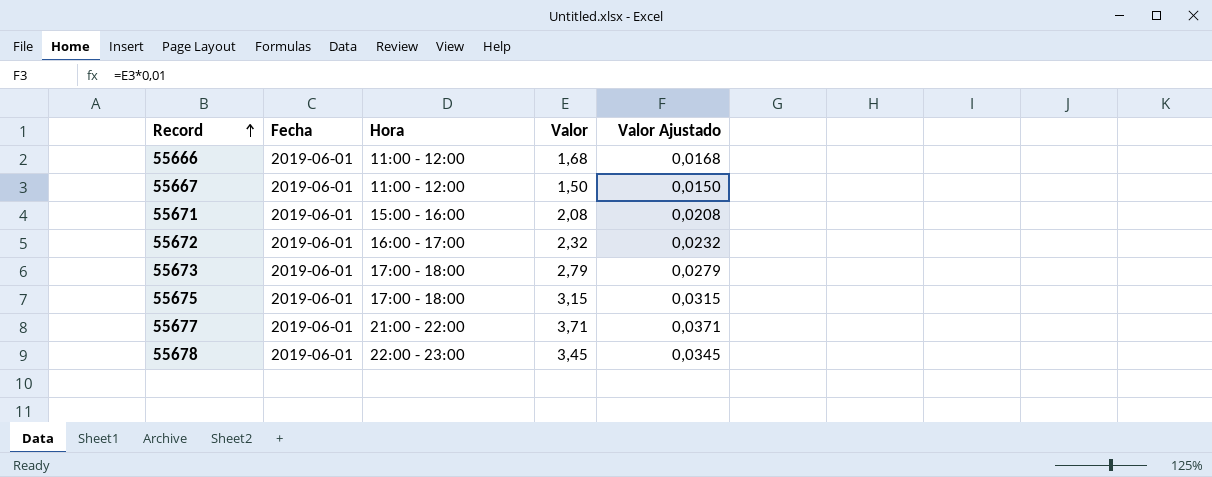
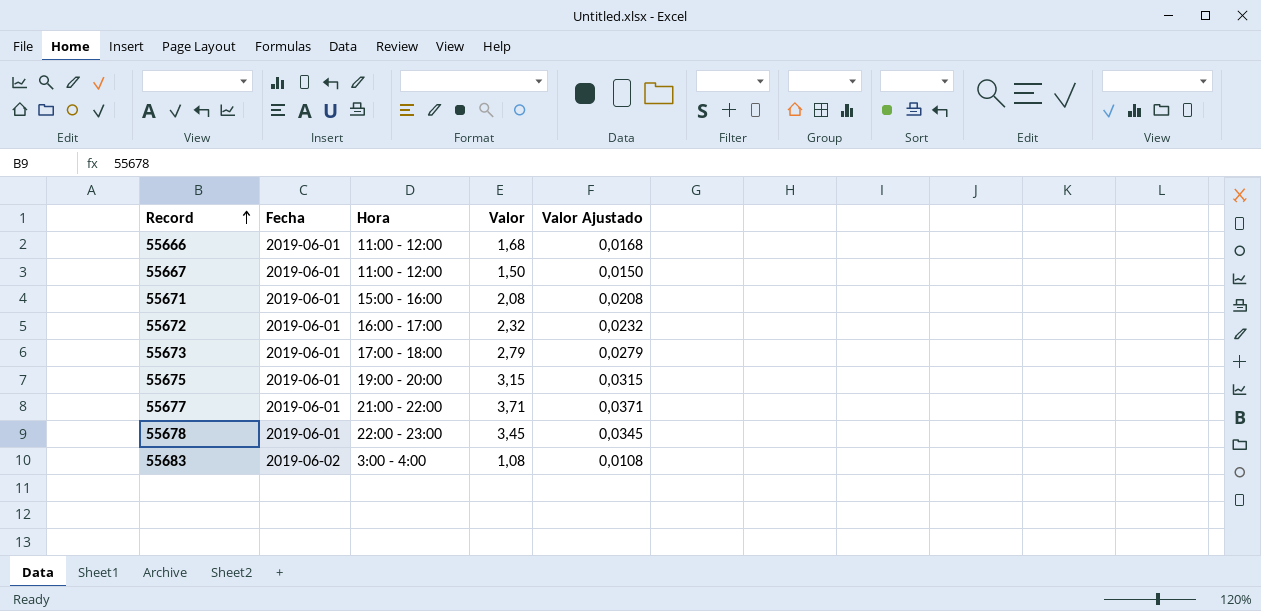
55675 | Hora: 17:00 - 18:00 -> 19:00 - 20:00
row 55683: none -> 2019-06-02 | 3:00 - 4:00 | 1,08 | 0,0108

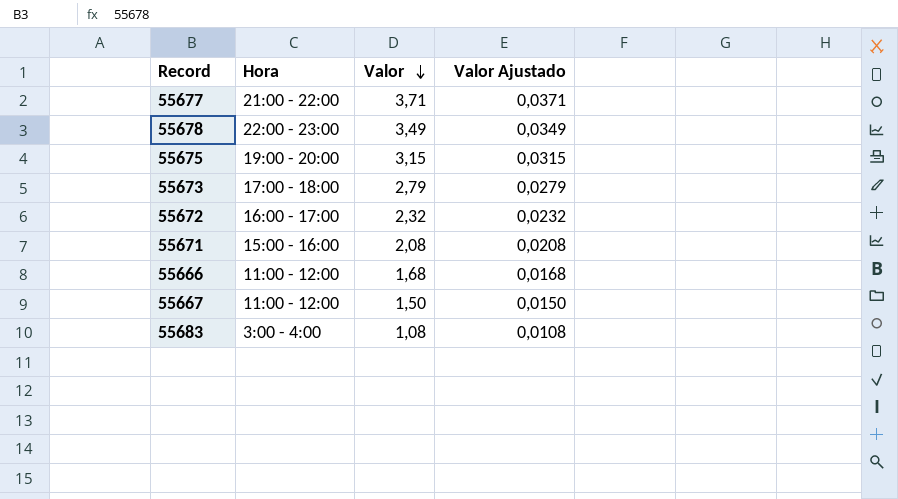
row order: Record ascending -> Valor descending
column Fecha | position: 2 -> none
55678 | Valor: 3,45 -> 3,49
55678 | Valor Ajustado: 0,0345 -> 0,0349

